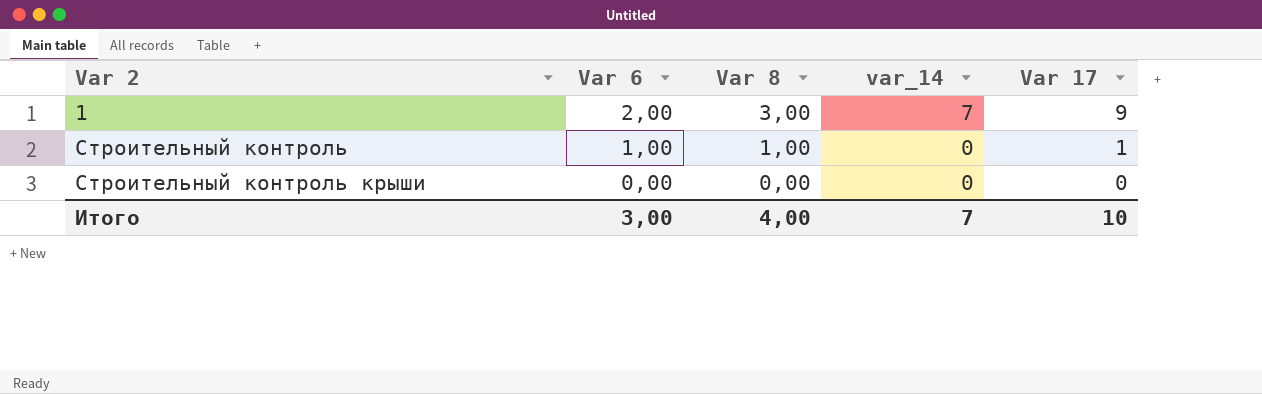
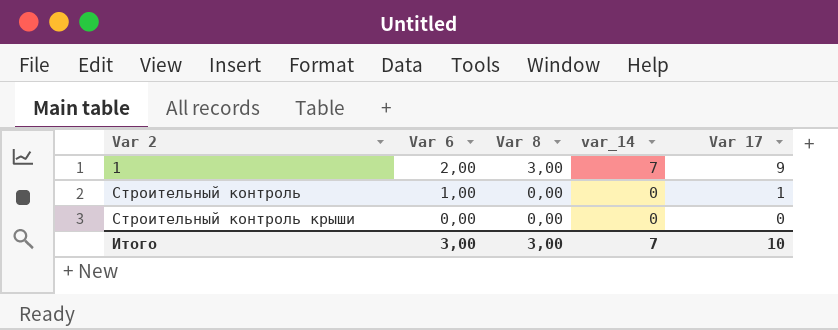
Строительный контроль | Var 8: 1,00 -> 0,00
Итого | Var 8: 4,00 -> 3,00

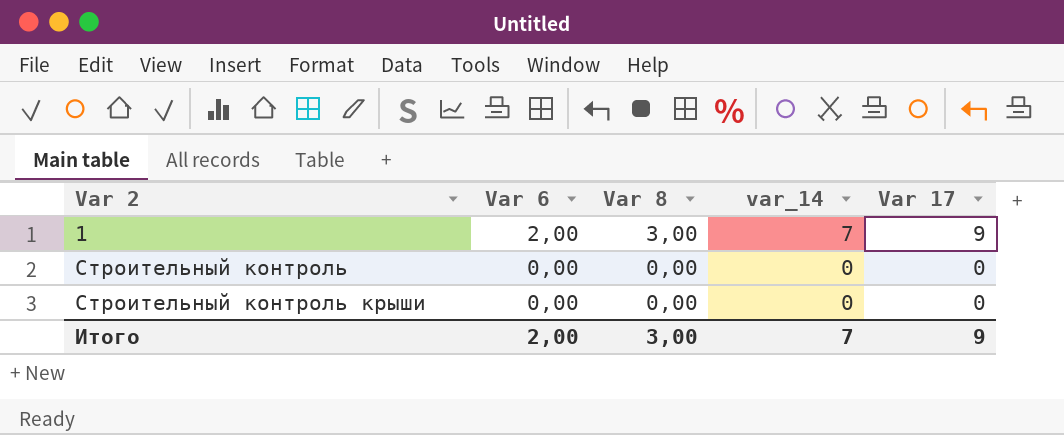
Строительный контроль | Var 6: 1,00 -> 0,00
Строительный контроль | Var 17: 1 -> 0
Итого | Var 6: 3,00 -> 2,00
Итого | Var 17: 10 -> 9

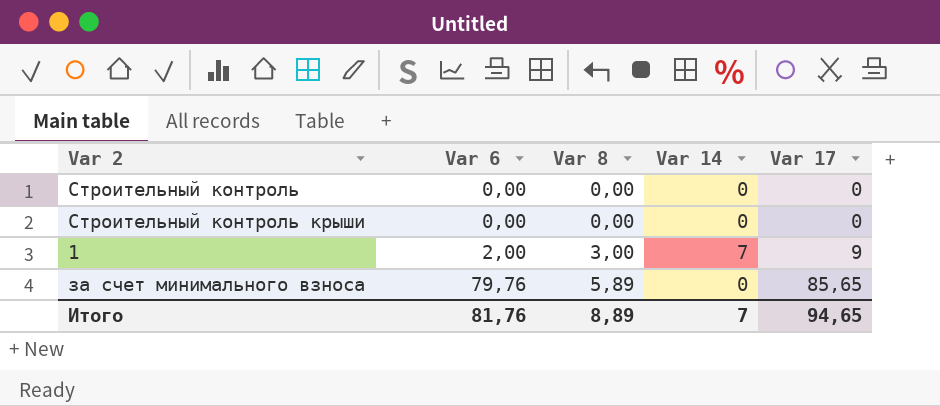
row order: Var 2 ascending -> Var 6 ascending
column name: var_14 -> Var 14
row за счет минимального взноса: none -> 79,76 | 5,89 | 0 | 85,65
Итого | Var 6: 2,00 -> 81,76
Итого | Var 8: 3,00 -> 8,89
Итого | Var 17: 9 -> 94,65

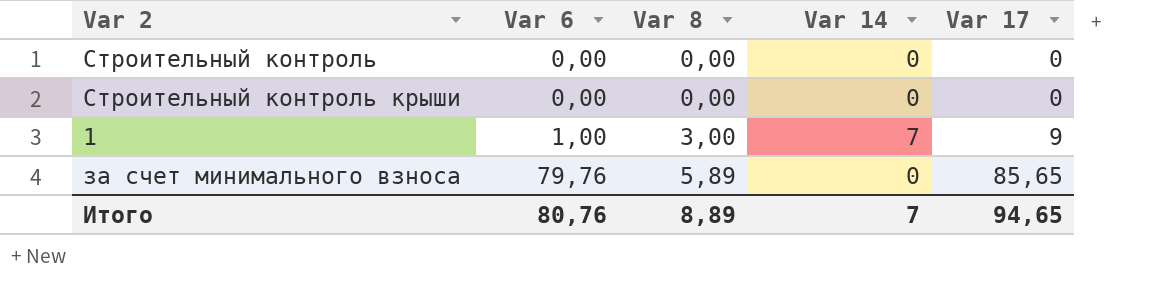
1 | Var 6: 2,00 -> 1,00
Итого | Var 6: 81,76 -> 80,76

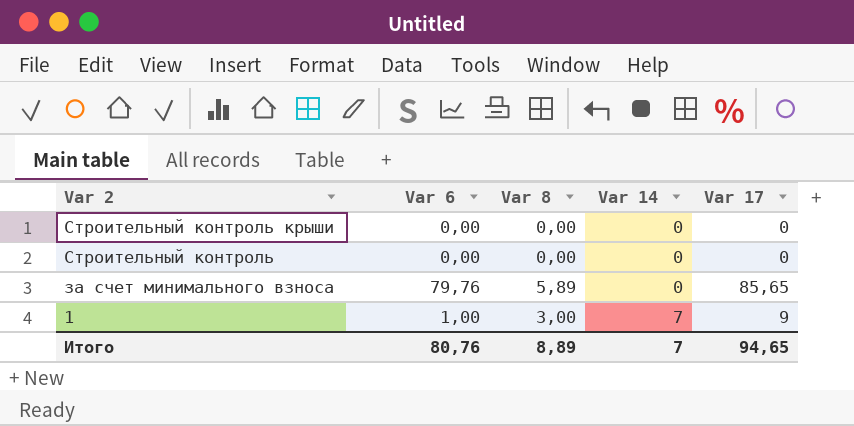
row order: Var 6 ascending -> Var 2 descending

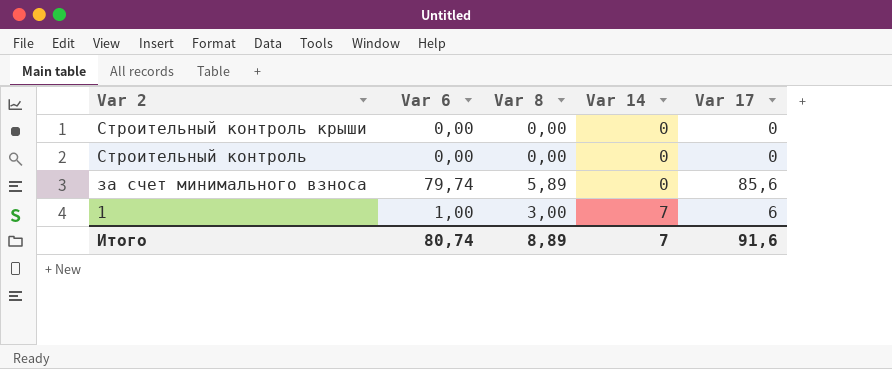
за счет минимального взноса | Var 6: 79,76 -> 79,74
за счет минимального взноса | Var 17: 85,65 -> 85,6
1 | Var 17: 9 -> 6
Итого | Var 6: 80,76 -> 80,74
Итого | Var 17: 94,65 -> 91,6

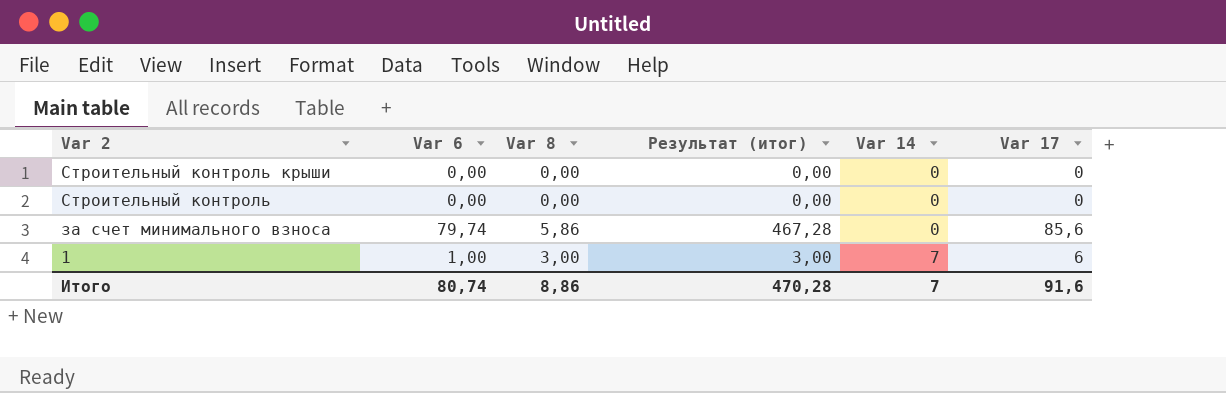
column Результат (итог) | formula: none -> [Var 6] * [Var 8]
за счет минимального взноса | Var 8: 5,89 -> 5,86
Итого | Var 8: 8,89 -> 8,86

